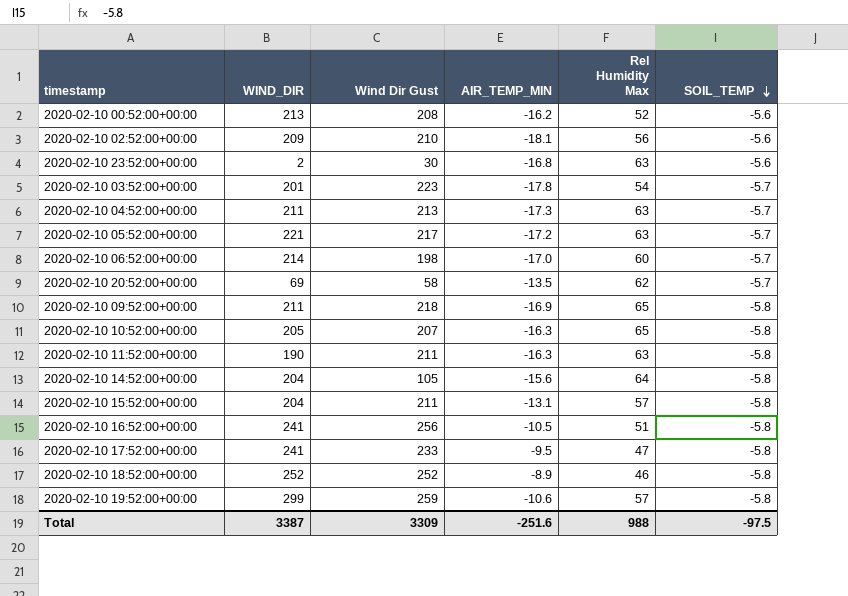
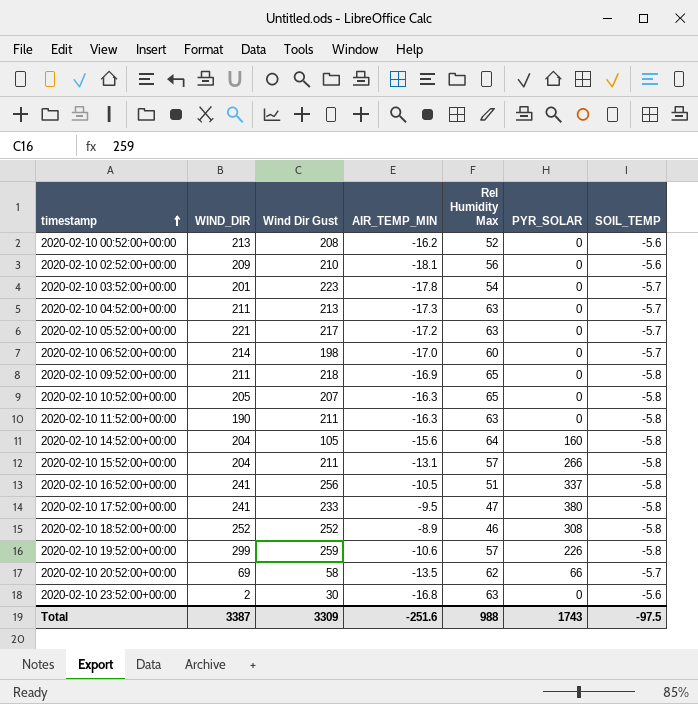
row order: SOIL_TEMP descending -> timestamp ascending
column PYR_SOLAR | position: none -> 6

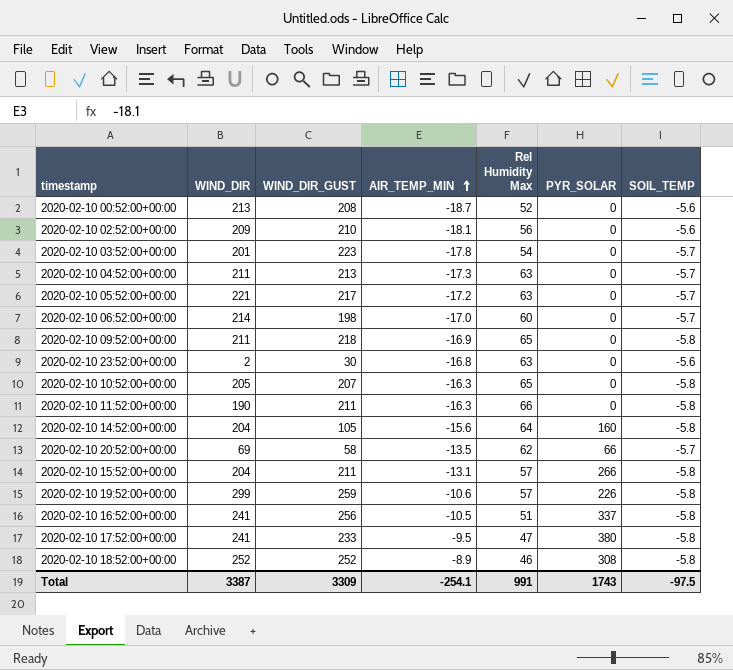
row order: timestamp ascending -> AIR_TEMP_MIN ascending
column name: Wind Dir Gust -> WIND_DIR_GUST
2020-02-10 00:52:00+00:00 | AIR_TEMP_MIN: -16.2 -> -18.7
2020-02-10 11:52:00+00:00 | Rel Humidity Max: 63 -> 66
Total | AIR_TEMP_MIN: -251.6 -> -254.1
Total | Rel Humidity Max: 988 -> 991

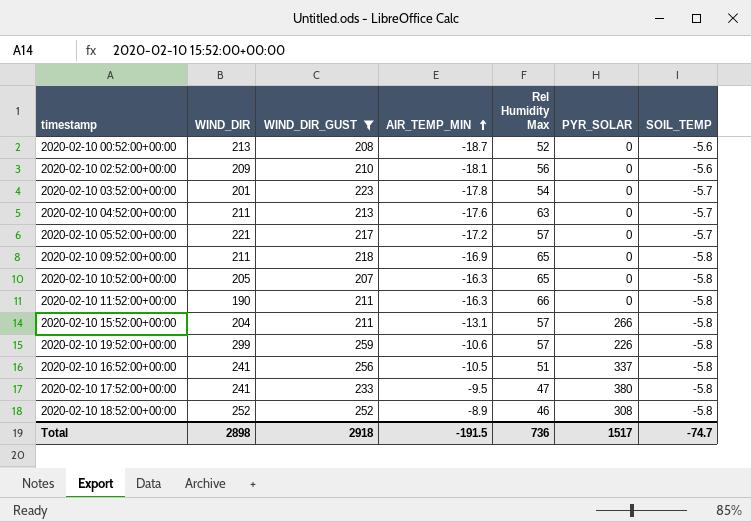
filter: none -> WIND_DIR_GUST >= 207
2020-02-10 04:52:00+00:00 | AIR_TEMP_MIN: -17.3 -> -17.6
2020-02-10 05:52:00+00:00 | Rel Humidity Max: 63 -> 57
Total | WIND_DIR: 3387 -> 2898
Total | WIND_DIR_GUST: 3309 -> 2918
Total | AIR_TEMP_MIN: -254.1 -> -191.5
Total | Rel Humidity Max: 991 -> 736
Total | PYR_SOLAR: 1743 -> 1517
Total | SOIL_TEMP: -97.5 -> -74.7

